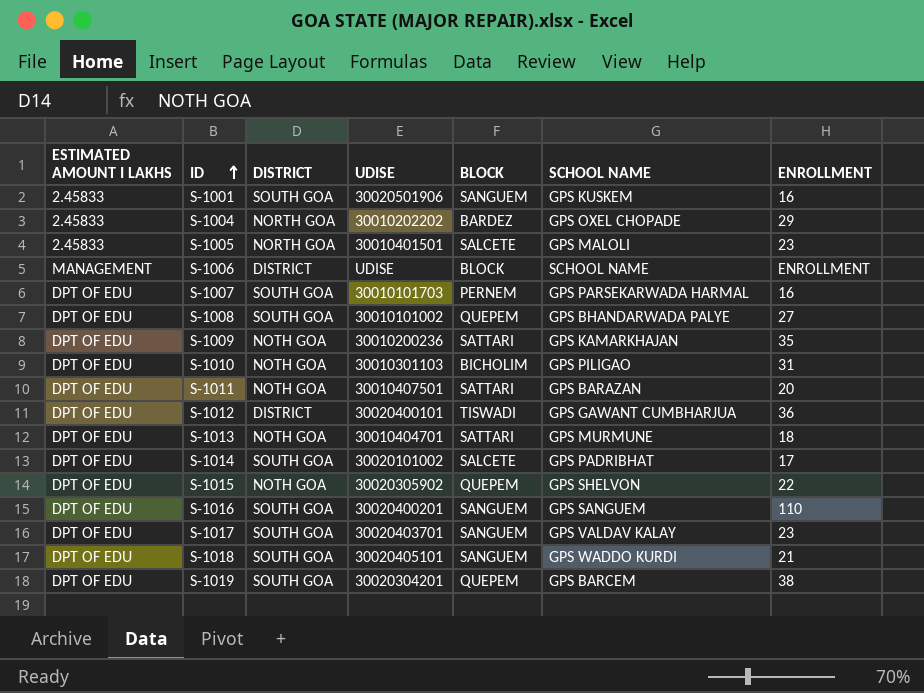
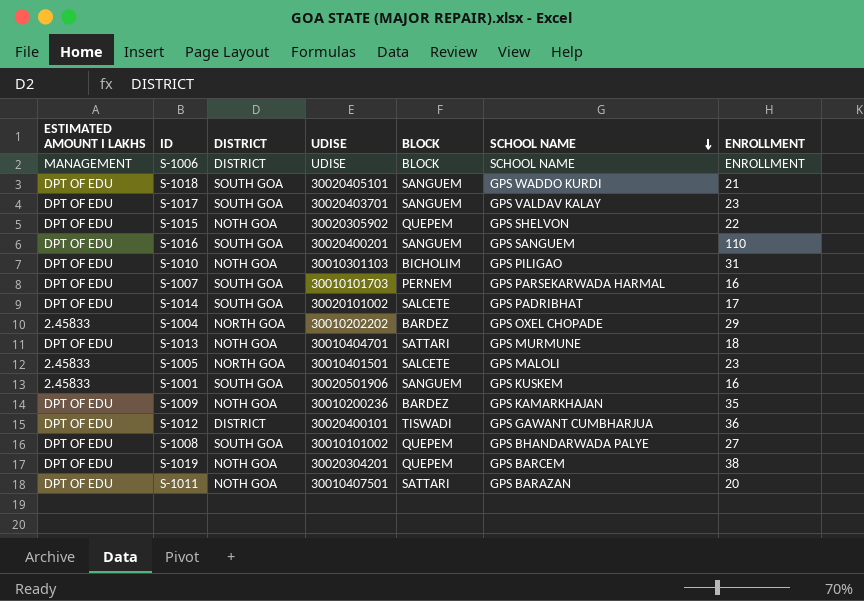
row order: ID ascending -> SCHOOL NAME descending
S-1009 | BLOCK: SATTARI -> BARDEZ
S-1019 | DISTRICT: SOUTH GOA -> NOTH GOA

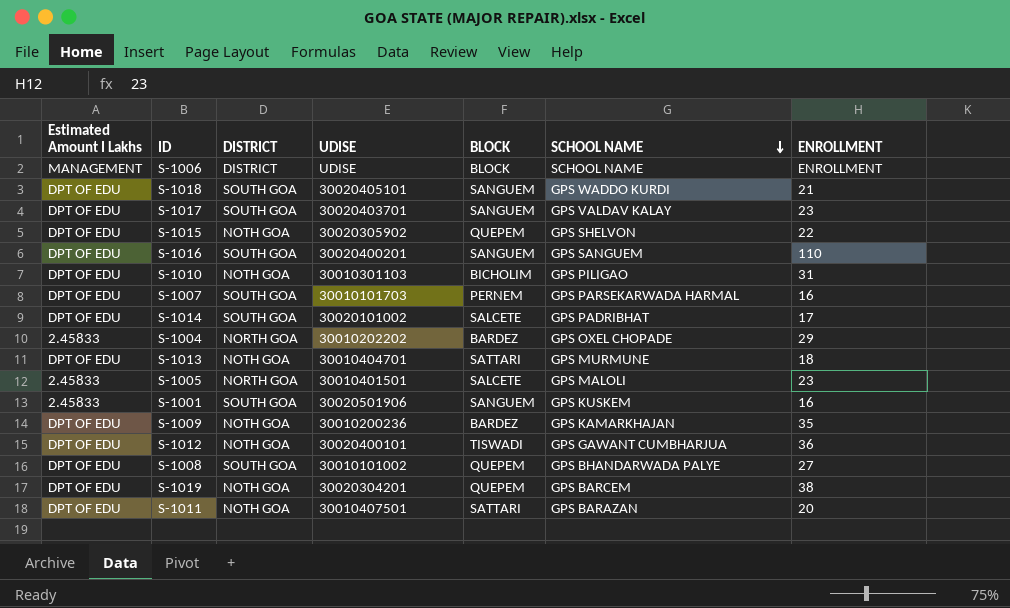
column name: ESTIMATED AMOUNT I LAKHS -> Estimated Amount I Lakhs
S-1012 | DISTRICT: DISTRICT -> NOTH GOA

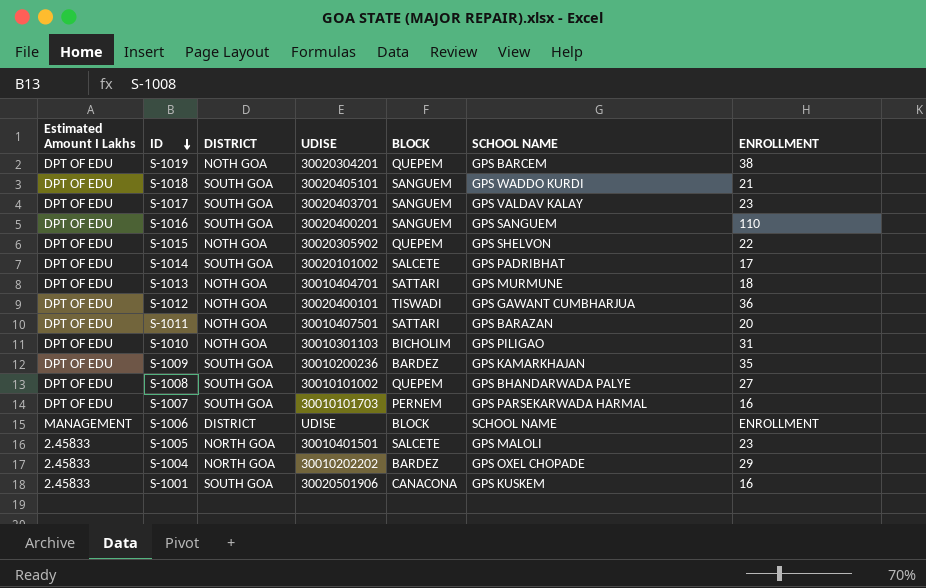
row order: SCHOOL NAME descending -> ID descending
S-1009 | DISTRICT: NOTH GOA -> SOUTH GOA
S-1001 | BLOCK: SANGUEM -> CANACONA

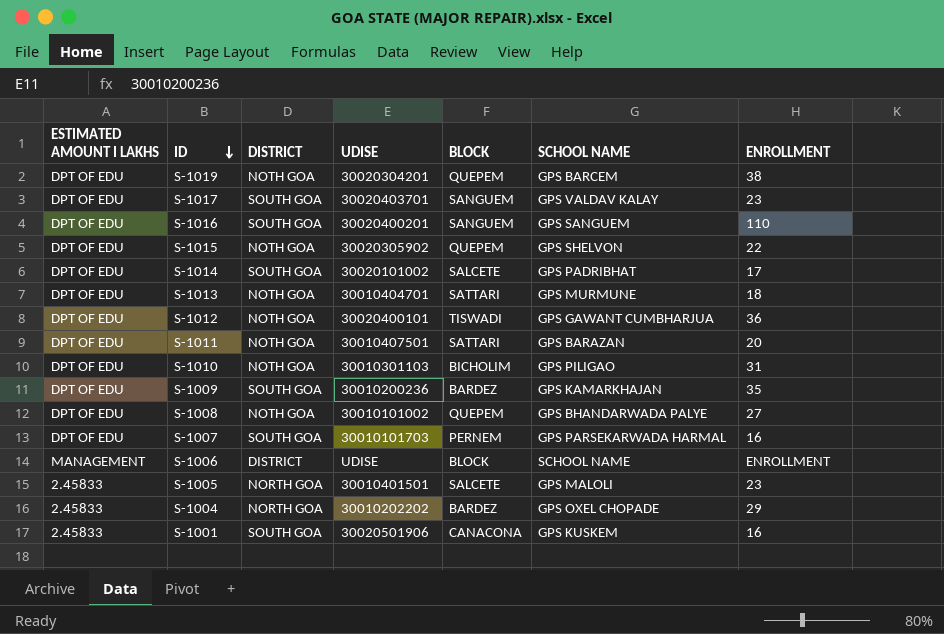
column name: Estimated Amount I Lakhs -> ESTIMATED AMOUNT I LAKHS
row S-1018: DPT OF EDU | SOUTH GOA | 30020405101 | SANGUEM | GPS WADDO KURDI | 21 -> none
S-1008 | DISTRICT: SOUTH GOA -> NOTH GOA

